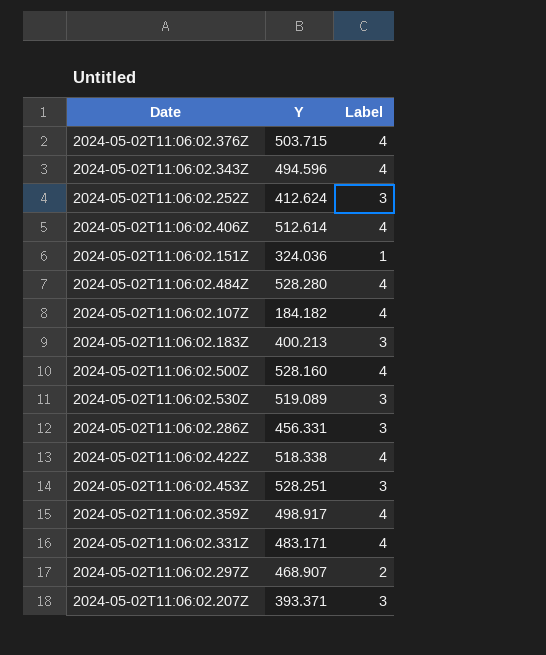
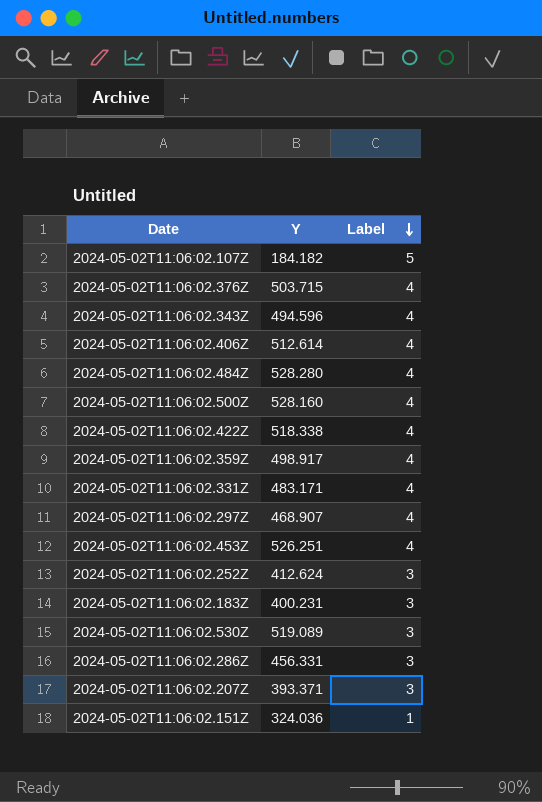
row order: none -> Label descending
2024-05-02T11:06:02.107Z | Label: 4 -> 5
2024-05-02T11:06:02.297Z | Label: 2 -> 4
2024-05-02T11:06:02.453Z | Y: 528.251 -> 526.251
2024-05-02T11:06:02.453Z | Label: 3 -> 4
2024-05-02T11:06:02.183Z | Y: 400.213 -> 400.231

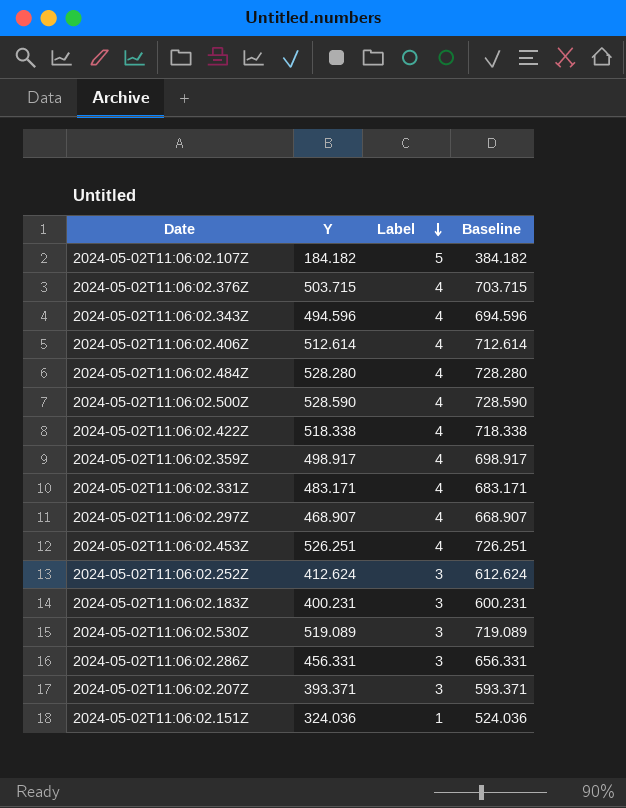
column Baseline | formula: none -> [Y] + 200
2024-05-02T11:06:02.500Z | Y: 528.160 -> 528.590

